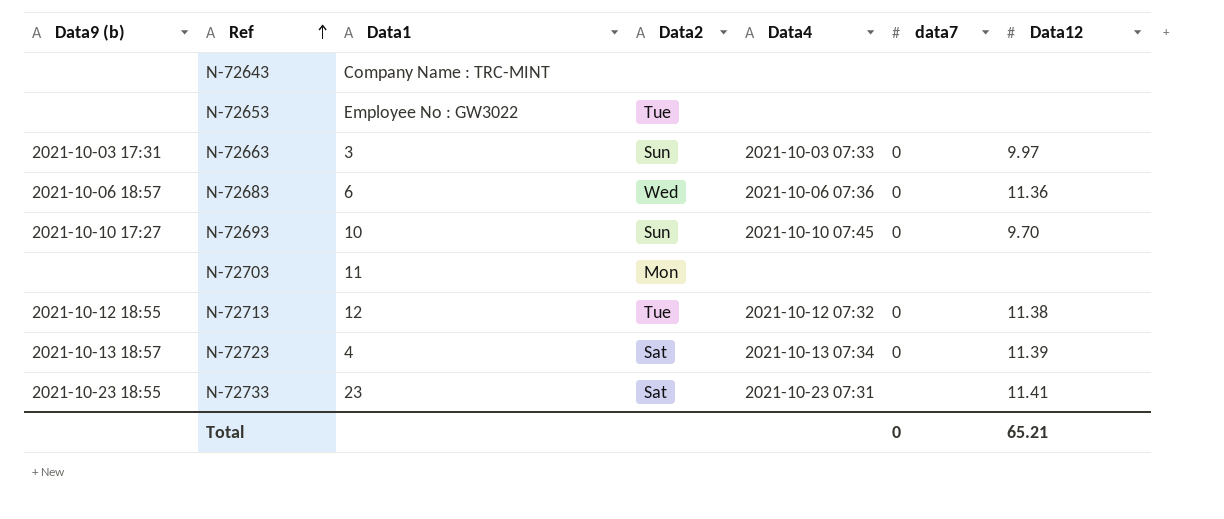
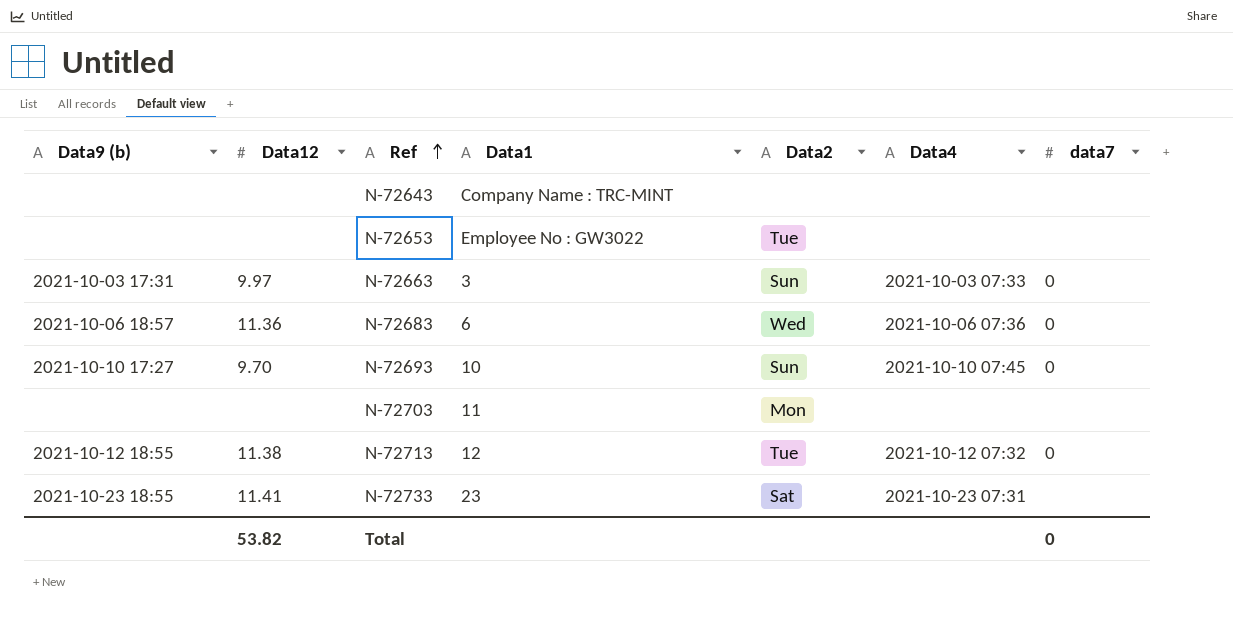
column Data12 | position: 7 -> 2
row N-72723: 2021-10-13 18:57 | 4 | Sat | 2021-10-13 07:34 | 0 | 11.39 -> none
Total | Data12: 65.21 -> 53.82

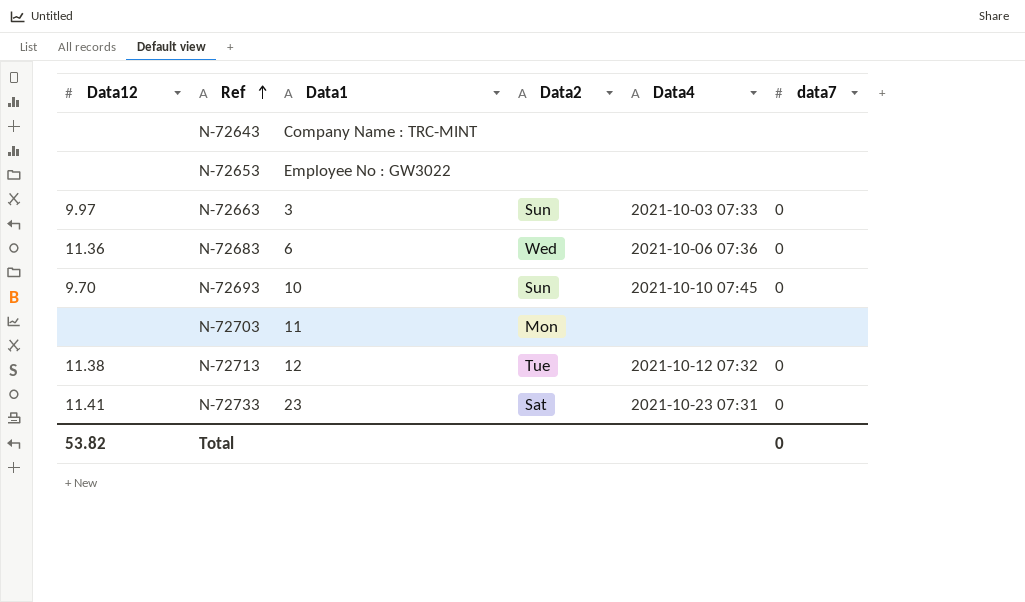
column Data9 (b) | position: 1 -> none
N-72653 | Data2: Tue -> none
N-72733 | data7: none -> 0

